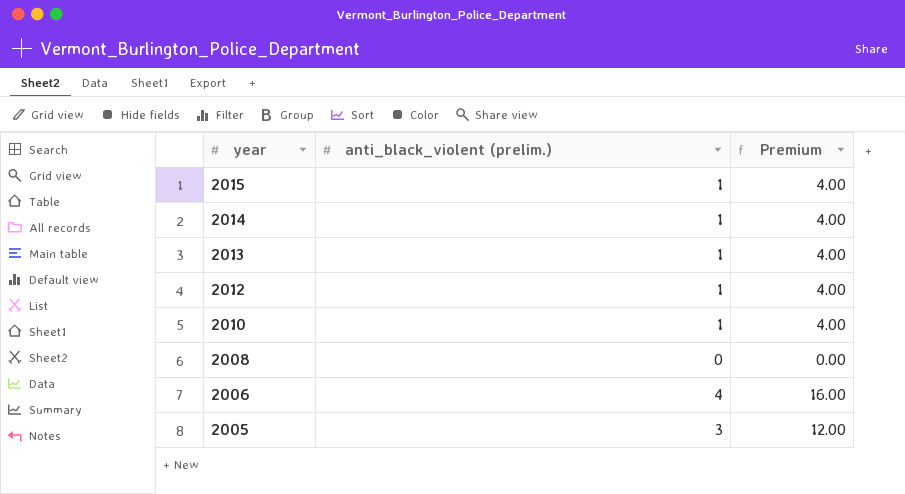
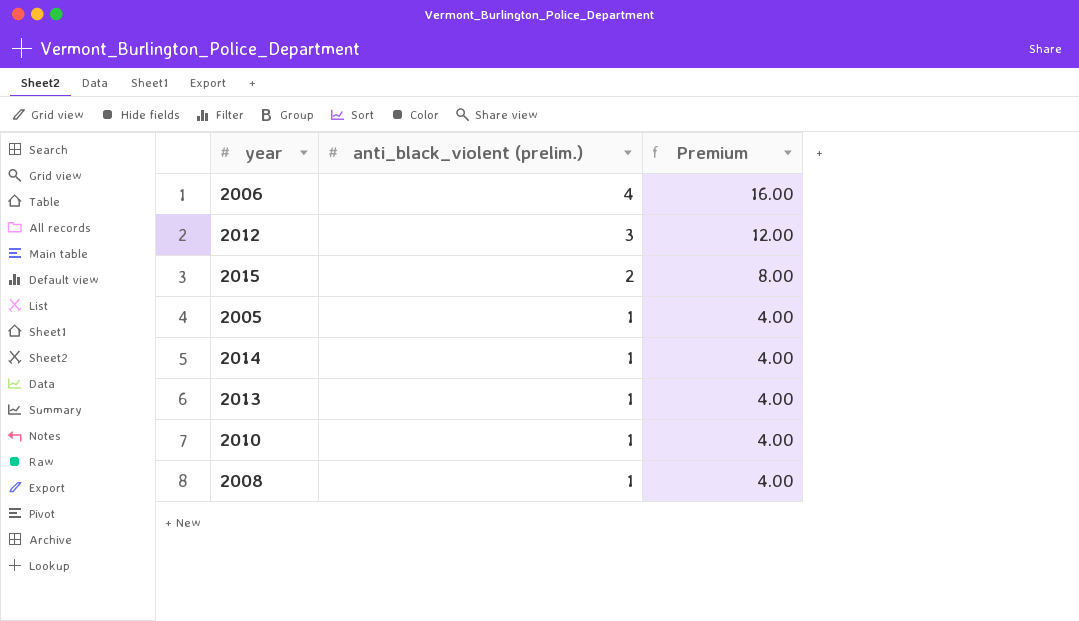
row order: year descending -> anti_black_violent (prelim.) descending
2012 | anti_black_violent (prelim.): 1 -> 3
2012 | Premium: 4.00 -> 12.00
2015 | anti_black_violent (prelim.): 1 -> 2
2015 | Premium: 4.00 -> 8.00
2005 | anti_black_violent (prelim.): 3 -> 1
2005 | Premium: 12.00 -> 4.00
2008 | anti_black_violent (prelim.): 0 -> 1
2008 | Premium: 0.00 -> 4.00

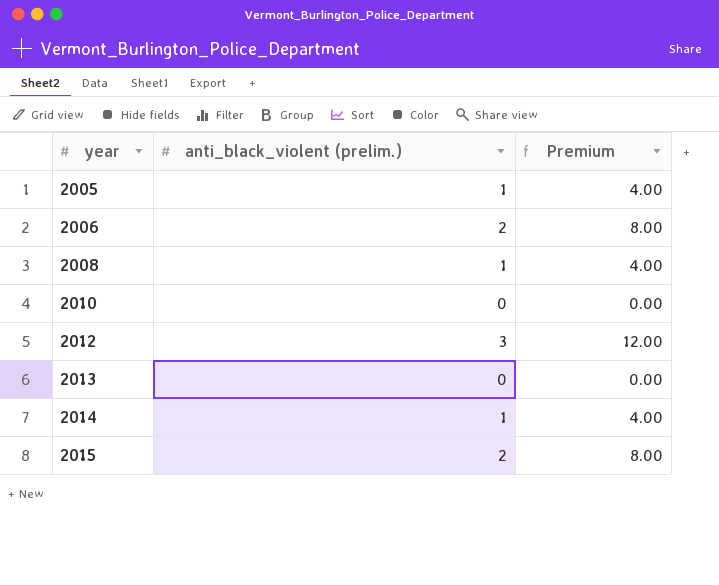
row order: anti_black_violent (prelim.) descending -> year ascending
2006 | anti_black_violent (prelim.): 4 -> 2
2006 | Premium: 16.00 -> 8.00
2010 | anti_black_violent (prelim.): 1 -> 0
2010 | Premium: 4.00 -> 0.00
2013 | anti_black_violent (prelim.): 1 -> 0
2013 | Premium: 4.00 -> 0.00

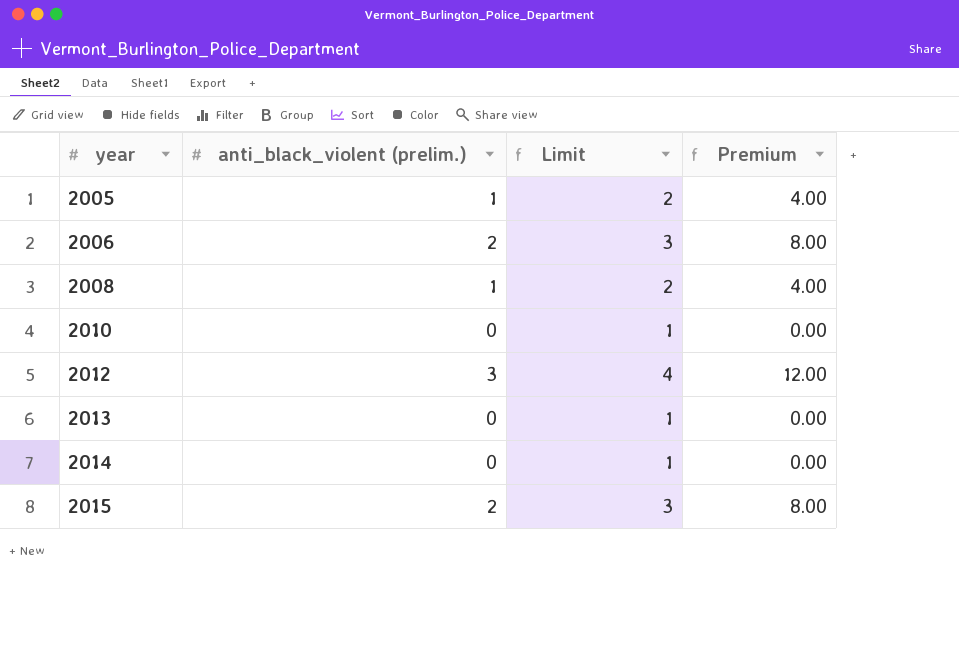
column Limit | formula: none -> [anti_black_violent (prelim.)] + 1
2014 | anti_black_violent (prelim.): 1 -> 0
2014 | Premium: 4.00 -> 0.00

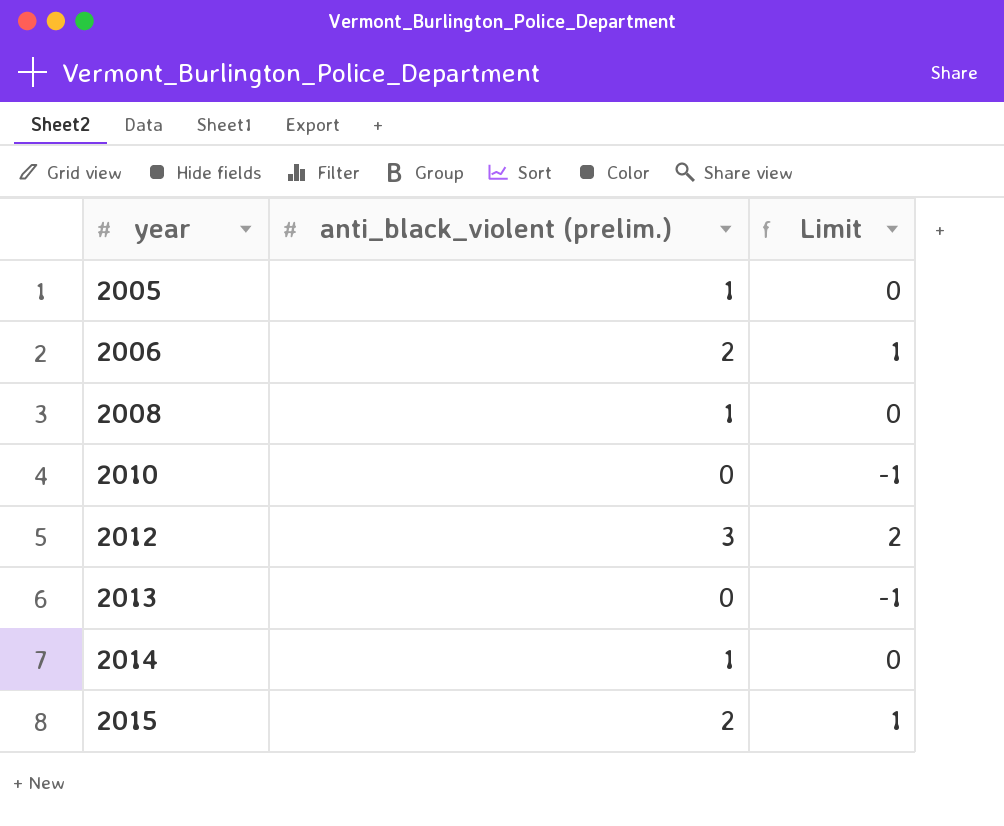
column Premium | formula: [anti_black_violent (prelim.)] * 4 -> none
column Limit | formula: [anti_black_violent (prelim.)] + 1 -> [anti_black_violent (prelim.)] - 1
2014 | anti_black_violent (prelim.): 0 -> 1

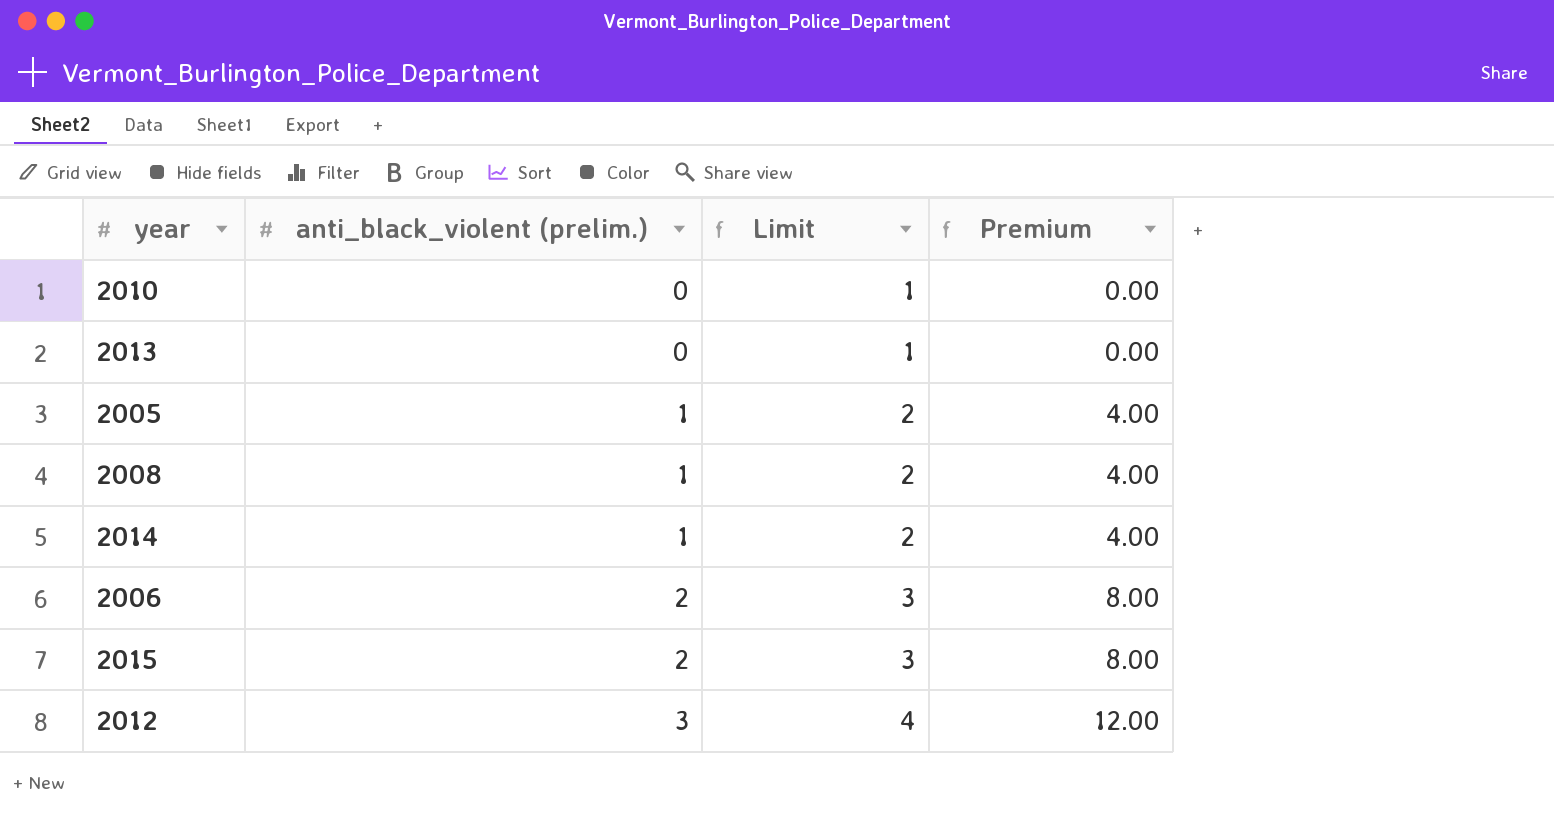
row order: year ascending -> anti_black_violent (prelim.) ascending
column Limit | formula: [anti_black_violent (prelim.)] - 1 -> [anti_black_violent (prelim.)] + 1
column Premium | formula: none -> [anti_black_violent (prelim.)] * 4

